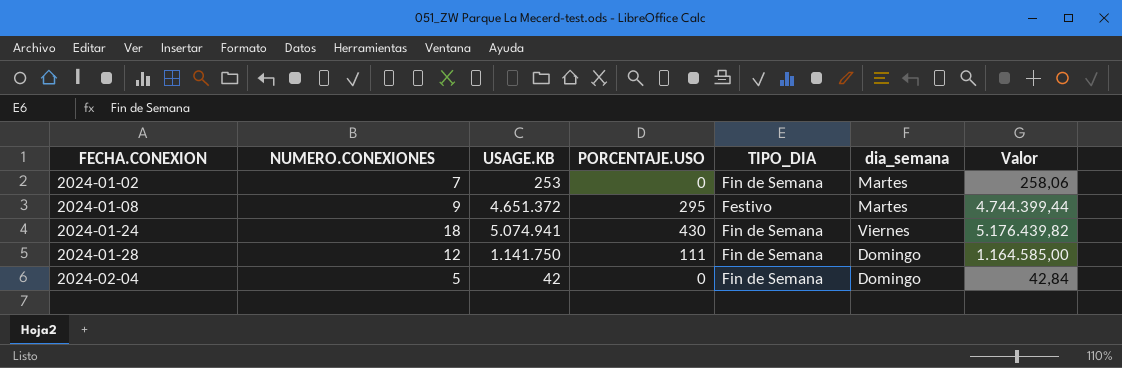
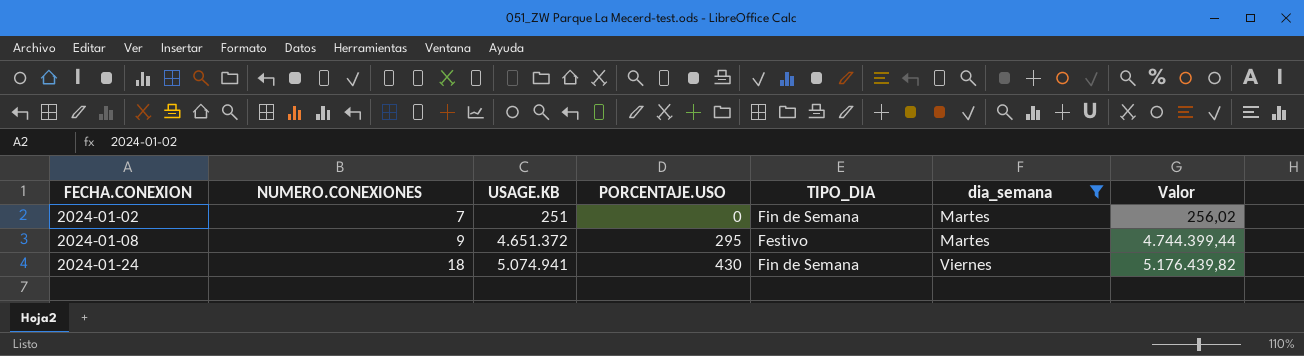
filter: none -> dia_semana != Domingo
2024-01-02 | USAGE.KB: 253 -> 251
2024-01-02 | Valor: 258,06 -> 256,02

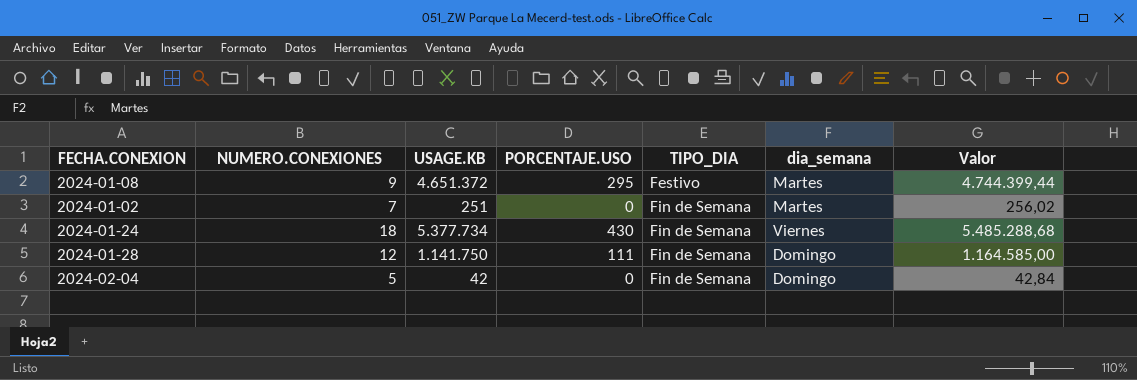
filter: dia_semana != Domingo -> none
row order: FECHA.CONEXION ascending -> TIPO_DIA ascending
2024-01-24 | USAGE.KB: 5.074.941 -> 5.377.734
2024-01-24 | Valor: 5.176.439,82 -> 5.485.288,68

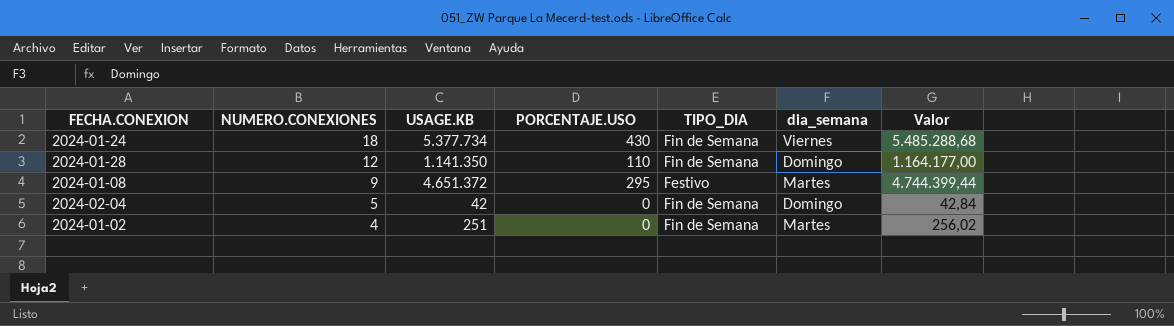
row order: TIPO_DIA ascending -> NUMERO.CONEXIONES descending
2024-01-28 | USAGE.KB: 1.141.750 -> 1.141.350
2024-01-28 | PORCENTAJE.USO: 111 -> 110
2024-01-28 | Valor: 1.164.585,00 -> 1.164.177,00
2024-01-02 | NUMERO.CONEXIONES: 7 -> 4

